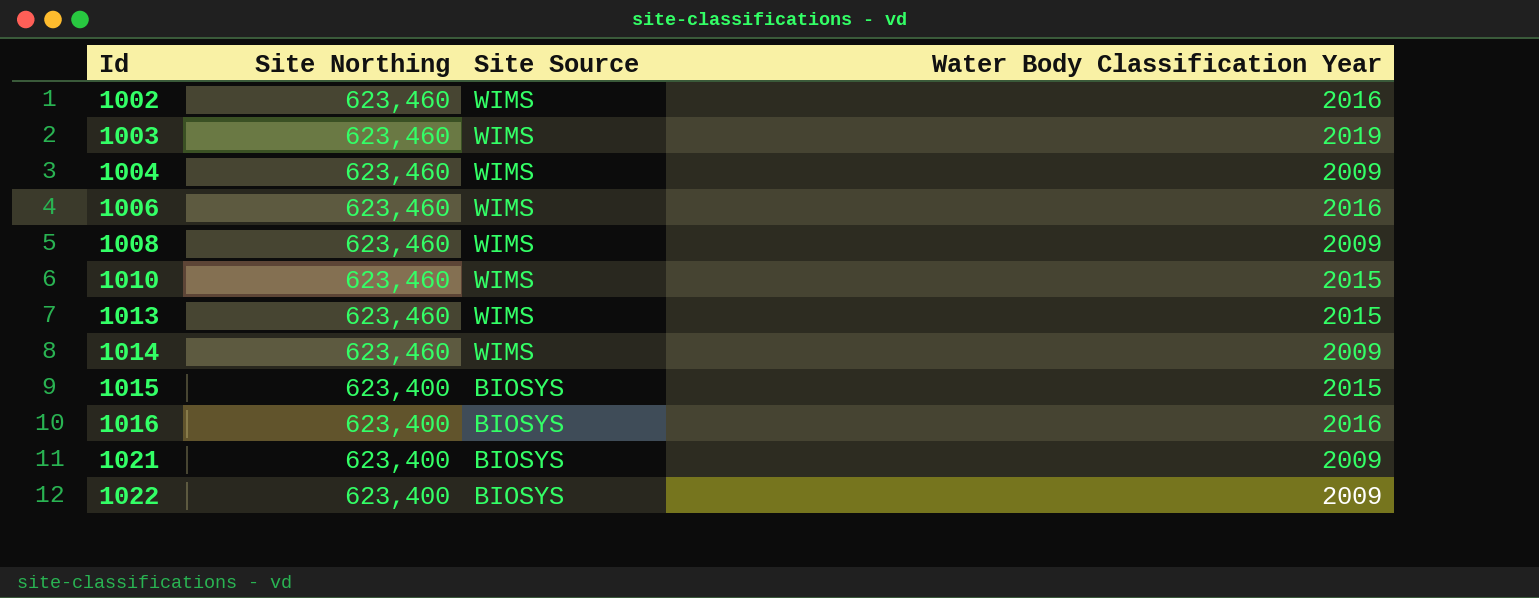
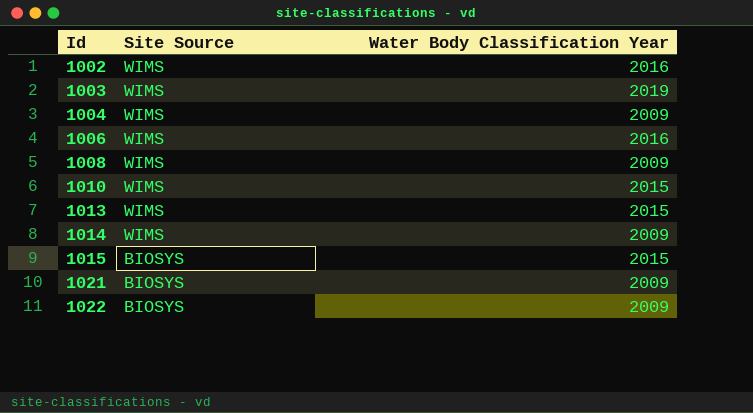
column Site Northing | position: 2 -> none
row 1016: 623,400 | BIOSYS | 2016 -> none

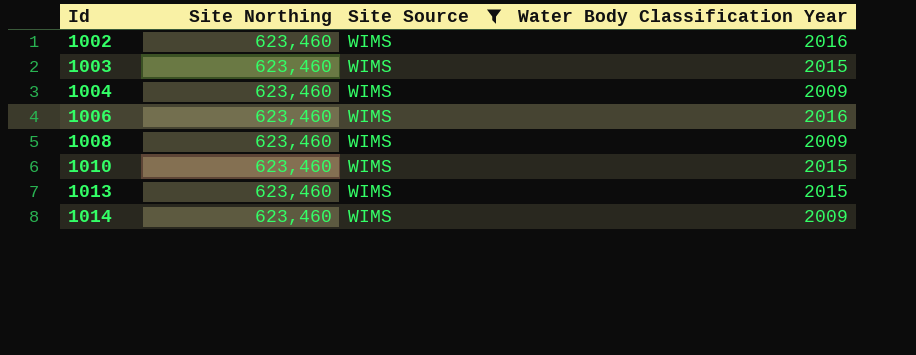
filter: none -> Site Source = WIMS
column Site Northing | position: none -> 2
1003 | Water Body Classification Year: 2019 -> 2015

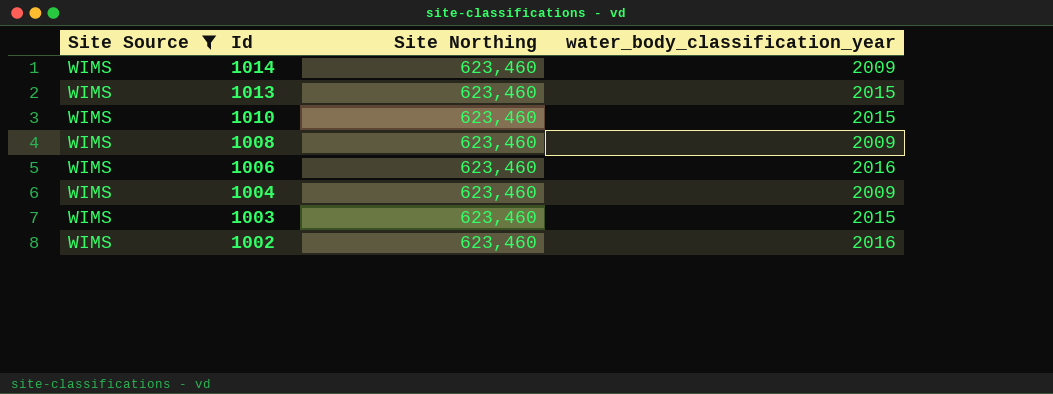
row order: Id ascending -> Id descending
column Site Source | position: 3 -> 1
column name: Water Body Classification Year -> water_body_classification_year

